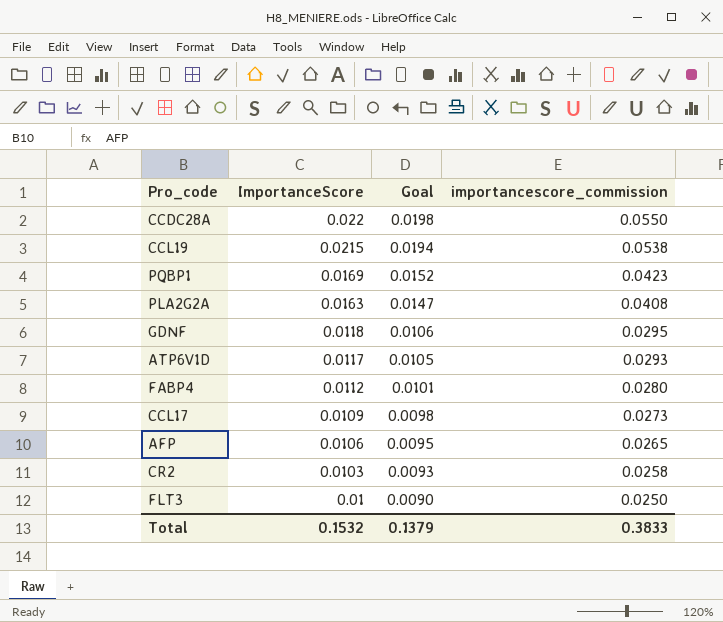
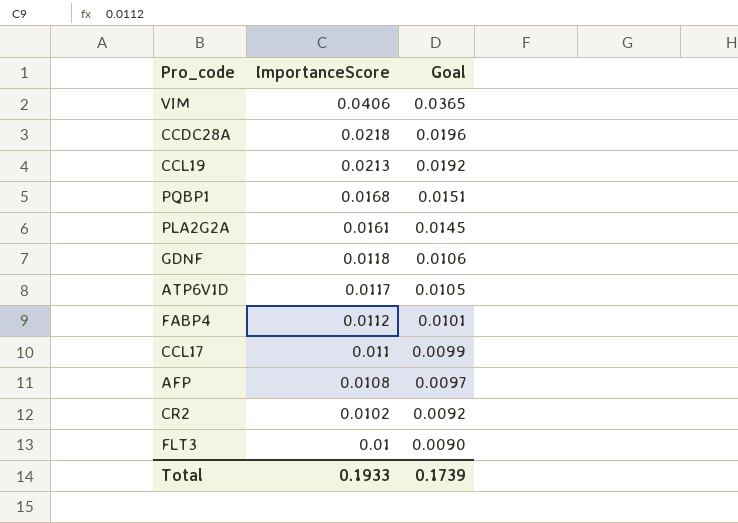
column importancescore_commission | formula: [ImportanceScore] * 2.5 -> none
row VIM: none -> 0.0406 | 0.0365
CCDC28A | ImportanceScore: 0.022 -> 0.0218
CCDC28A | Goal: 0.0198 -> 0.0196
CCL19 | ImportanceScore: 0.0215 -> 0.0213
CCL19 | Goal: 0.0194 -> 0.0192
PQBP1 | ImportanceScore: 0.0169 -> 0.0168
PQBP1 | Goal: 0.0152 -> 0.0151
PLA2G2A | ImportanceScore: 0.0163 -> 0.0161
PLA2G2A | Goal: 0.0147 -> 0.0145
CCL17 | ImportanceScore: 0.0109 -> 0.011
CCL17 | Goal: 0.0098 -> 0.0099
AFP | ImportanceScore: 0.0106 -> 0.0108
AFP | Goal: 0.0095 -> 0.0097
CR2 | ImportanceScore: 0.0103 -> 0.0102
CR2 | Goal: 0.0093 -> 0.0092
Total | ImportanceScore: 0.1532 -> 0.1933
Total | Goal: 0.1379 -> 0.1739

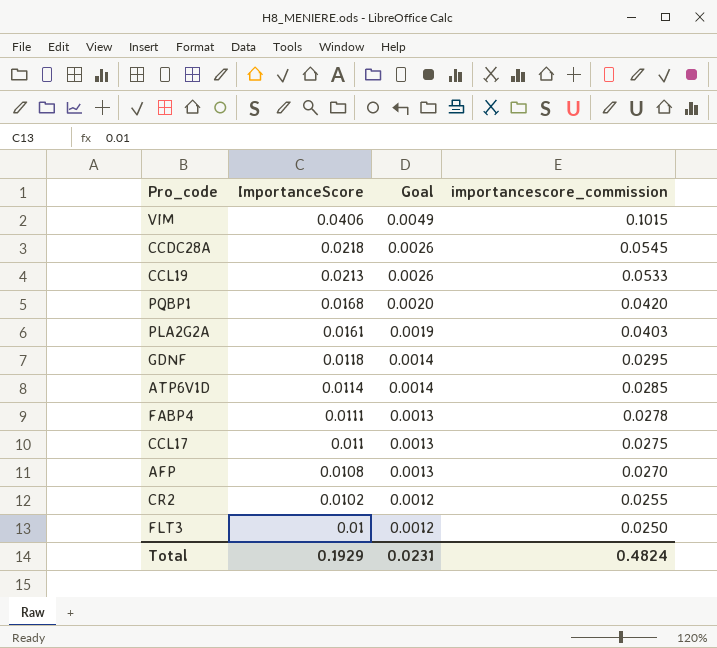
column Goal | formula: [ImportanceScore] * 0.9 -> [ImportanceScore] * 0.12
column importancescore_commission | formula: none -> [ImportanceScore] * 2.5
ATP6V1D | ImportanceScore: 0.0117 -> 0.0114
FABP4 | ImportanceScore: 0.0112 -> 0.0111
Total | ImportanceScore: 0.1933 -> 0.1929
Total | Goal: 0.1739 -> 0.0231

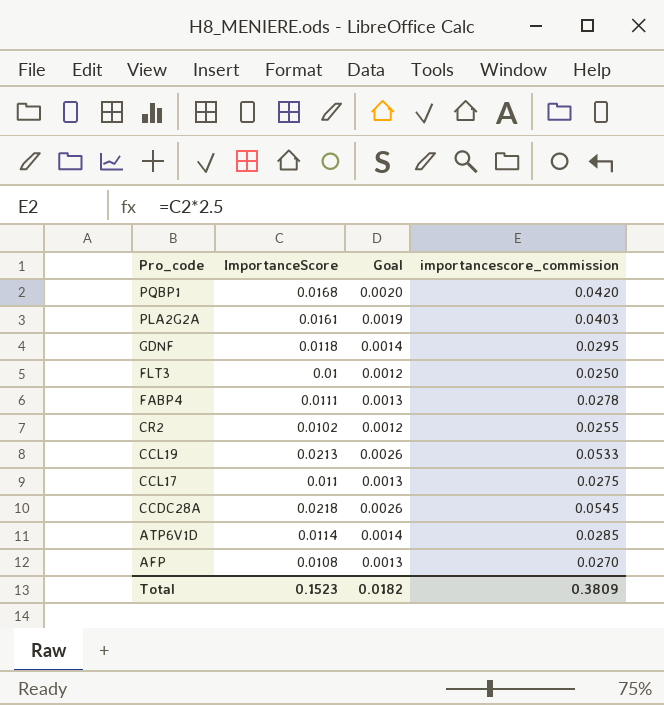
row order: ImportanceScore descending -> Pro_code descending
row VIM: 0.0406 | 0.0049 | 0.1015 -> none
Total | ImportanceScore: 0.1929 -> 0.1523
Total | Goal: 0.0231 -> 0.0182
Total | importancescore_commission: 0.4824 -> 0.3809

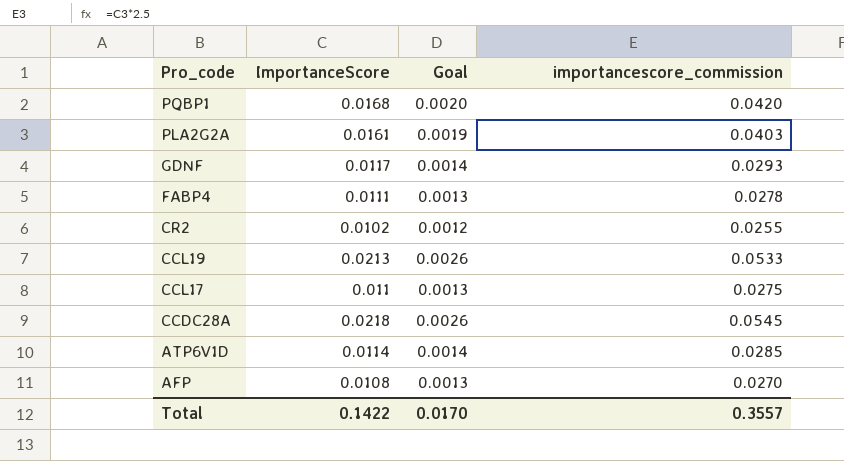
row FLT3: 0.01 | 0.0012 | 0.0250 -> none
GDNF | ImportanceScore: 0.0118 -> 0.0117
GDNF | importancescore_commission: 0.0295 -> 0.0293
Total | ImportanceScore: 0.1523 -> 0.1422
Total | Goal: 0.0182 -> 0.0170
Total | importancescore_commission: 0.3809 -> 0.3557

